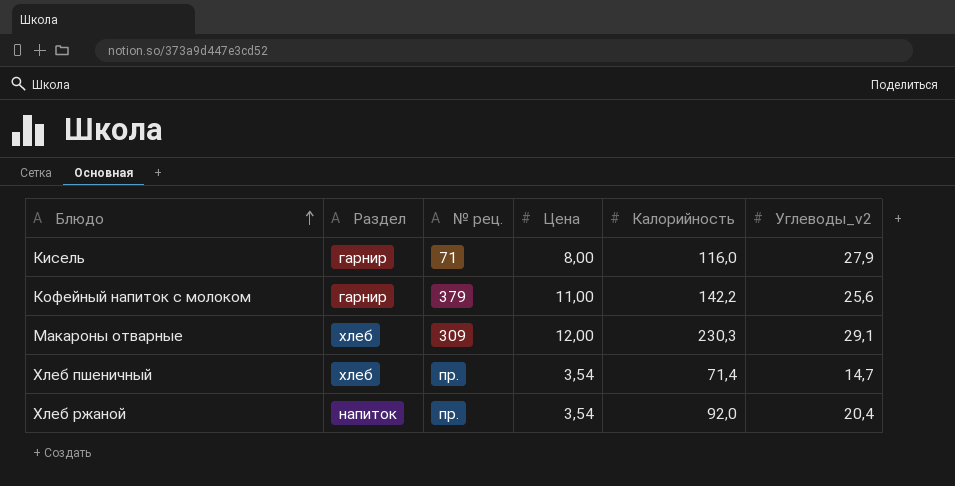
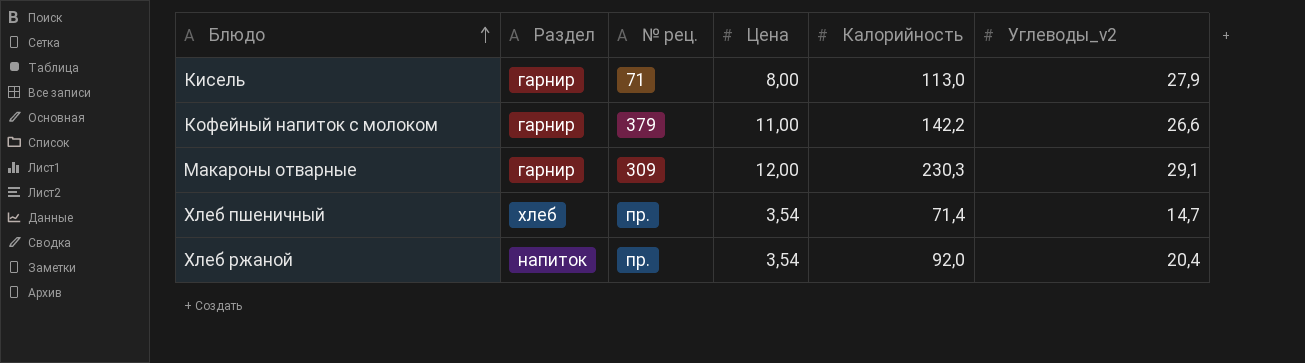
Кисель | Калорийность: 116,0 -> 113,0
Кофейный напиток с молоком | Углеводы_v2: 25,6 -> 26,6
Макароны отварные | Раздел: хлеб -> гарнир

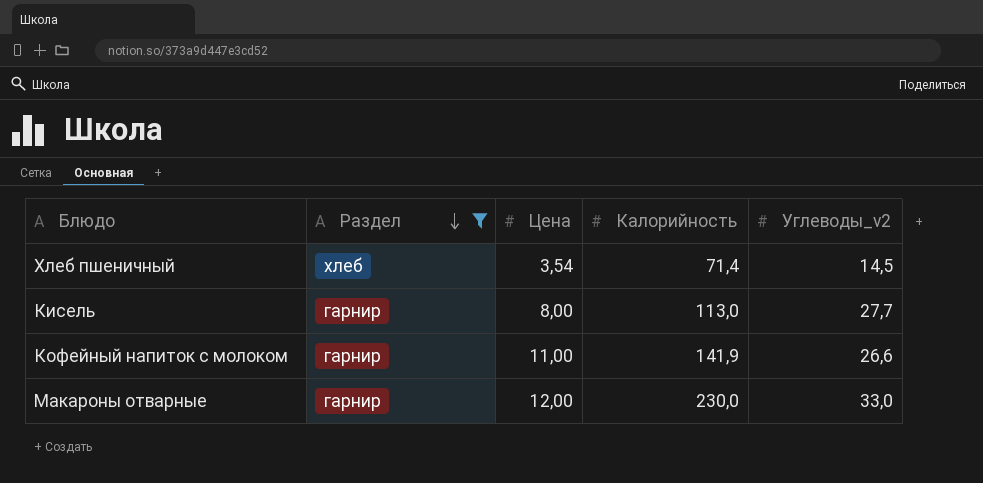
filter: none -> Раздел != напиток
row order: Блюдо ascending -> Раздел descending
column № рец. | position: 3 -> none
Хлеб пшеничный | Углеводы_v2: 14,7 -> 14,5
Кисель | Углеводы_v2: 27,9 -> 27,7
Кофейный напиток с молоком | Калорийность: 142,2 -> 141,9
Макароны отварные | Калорийность: 230,3 -> 230,0
Макароны отварные | Углеводы_v2: 29,1 -> 33,0

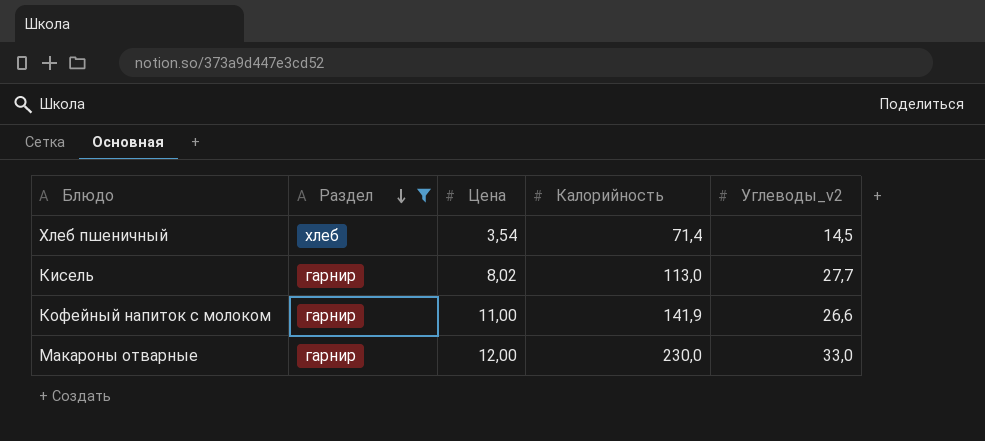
Кисель | Цена: 8,00 -> 8,02

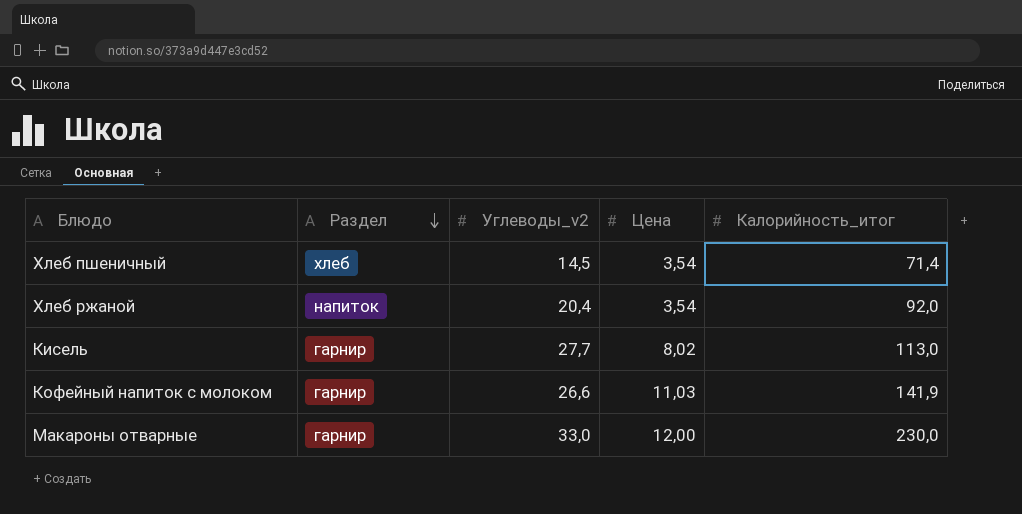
filter: Раздел != напиток -> none
column Углеводы_v2 | position: 5 -> 3
column name: Калорийность -> Калорийность_итог
Кофейный напиток с молоком | Цена: 11,00 -> 11,03

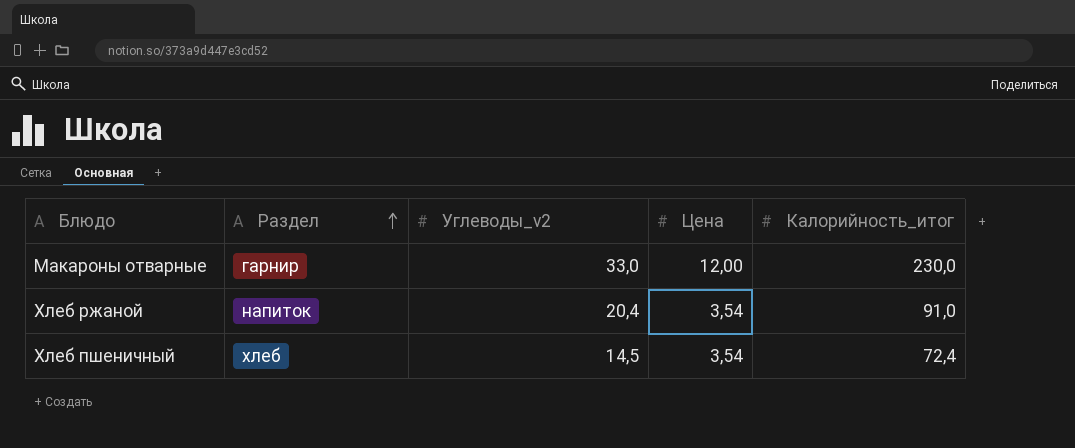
row order: Раздел descending -> Раздел ascending
row Кисель: гарнир | 27,7 | 8,02 | 113,0 -> none
row Кофейный напиток с молоком: гарнир | 26,6 | 11,03 | 141,9 -> none
Хлеб ржаной | Калорийность_итог: 92,0 -> 91,0
Хлеб пшеничный | Калорийность_итог: 71,4 -> 72,4

